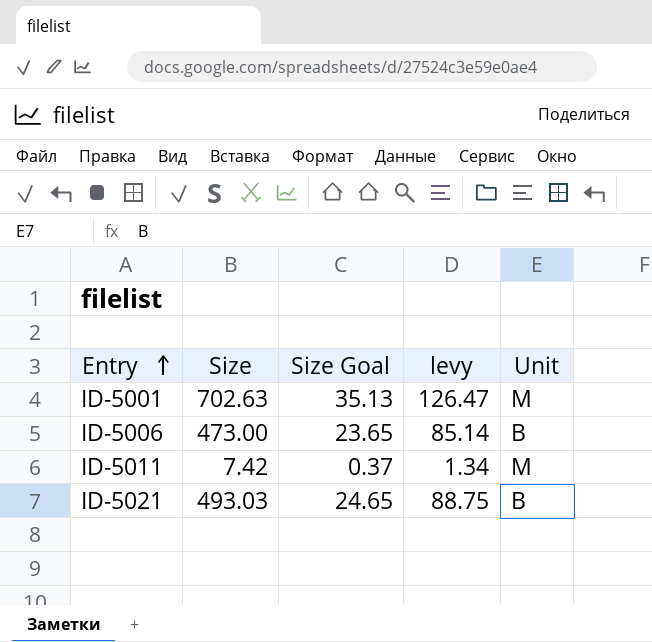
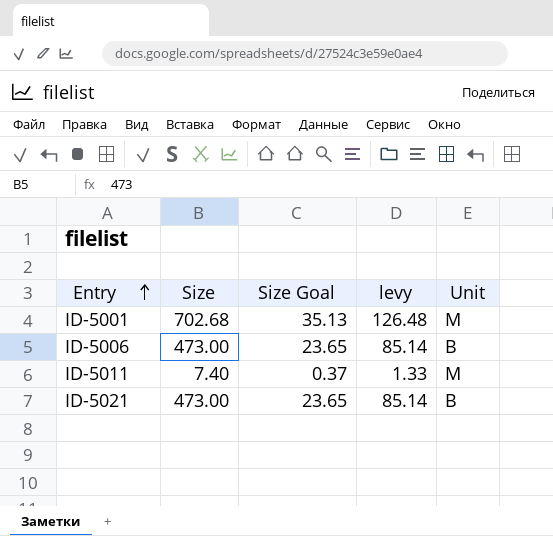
ID-5001 | Size: 702.63 -> 702.68
ID-5001 | levy: 126.47 -> 126.48
ID-5011 | Size: 7.42 -> 7.40
ID-5011 | levy: 1.34 -> 1.33
ID-5021 | Size: 493.03 -> 473.00
ID-5021 | Size Goal: 24.65 -> 23.65
ID-5021 | levy: 88.75 -> 85.14

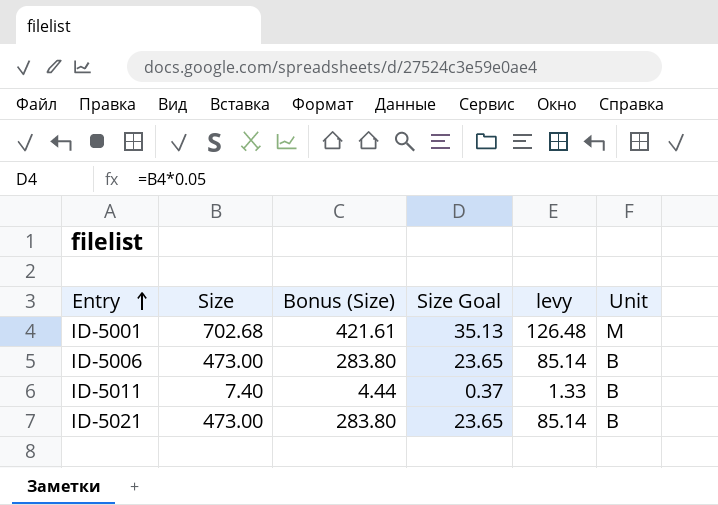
column Bonus (Size) | formula: none -> [Size] * 0.6
ID-5011 | Unit: M -> B

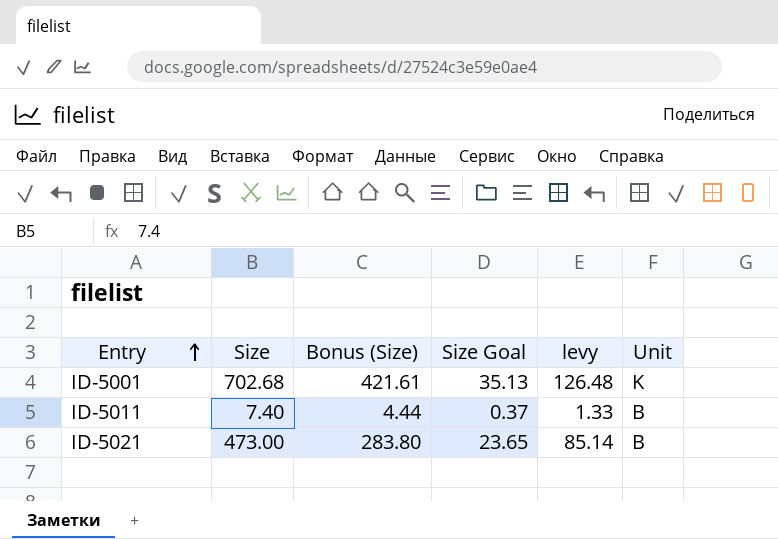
row ID-5006: 473.00 | 283.80 | 23.65 | 85.14 | B -> none
ID-5001 | Unit: M -> K

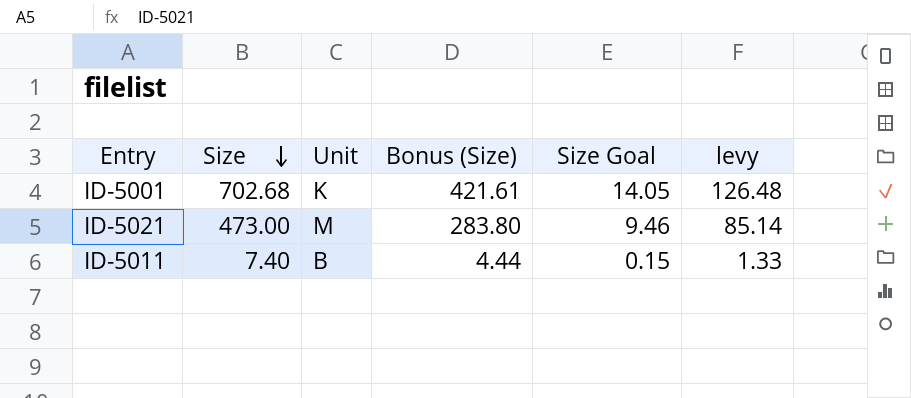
row order: Entry ascending -> Size descending
column Unit | position: 6 -> 3
column Size Goal | formula: [Size] * 0.05 -> [Size] * 0.02
ID-5021 | Unit: B -> M

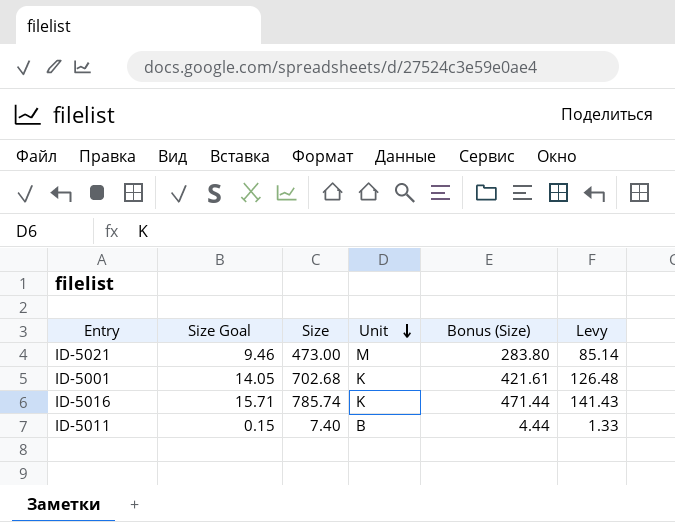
row order: Size descending -> Unit descending
column Size Goal | position: 5 -> 2
column name: levy -> Levy
row ID-5016: none -> 15.71 | 785.74 | K | 471.44 | 141.43

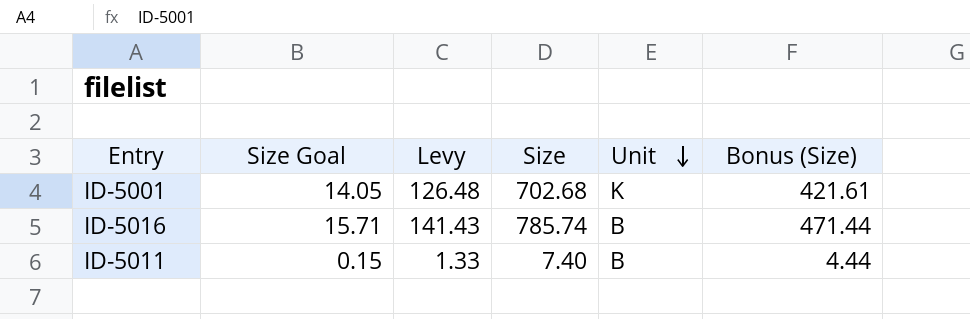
column Levy | position: 6 -> 3
row ID-5021: 9.46 | 473.00 | M | 283.80 | 85.14 -> none
ID-5016 | Unit: K -> B

